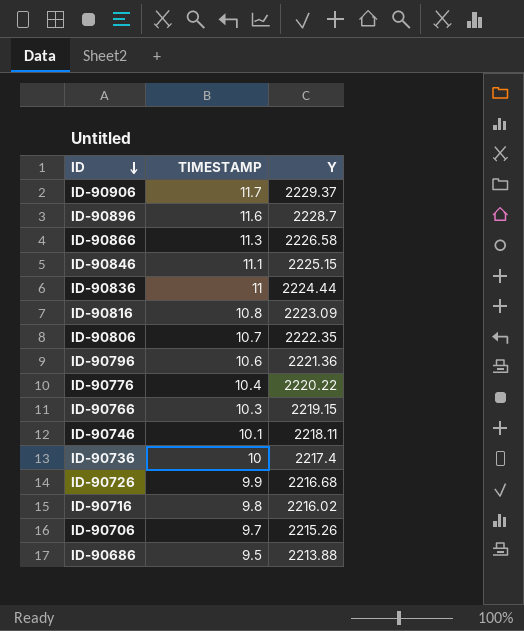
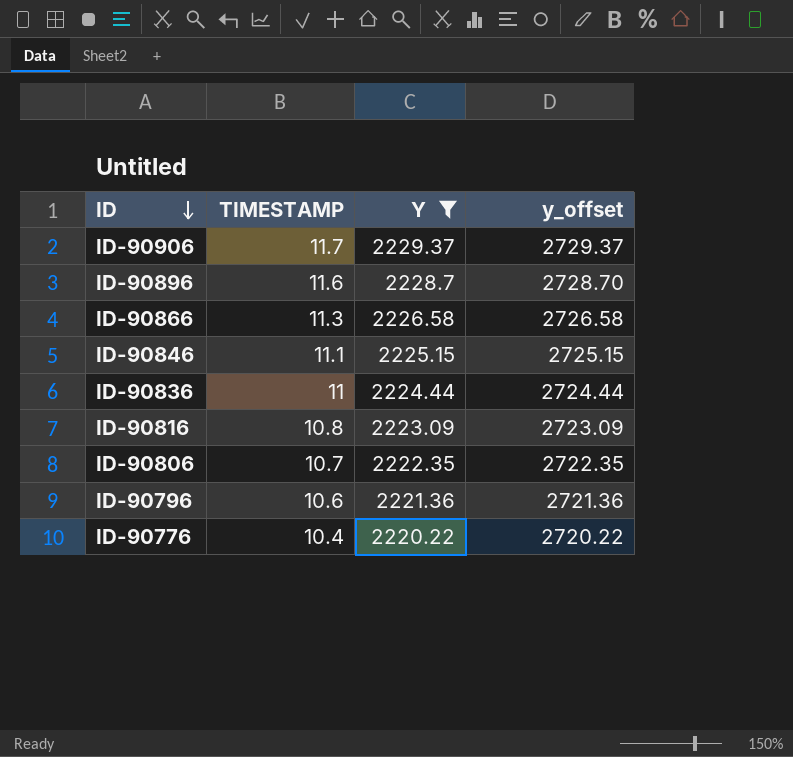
filter: none -> Y >= 2220.22
column y_offset | formula: none -> [Y] + 500

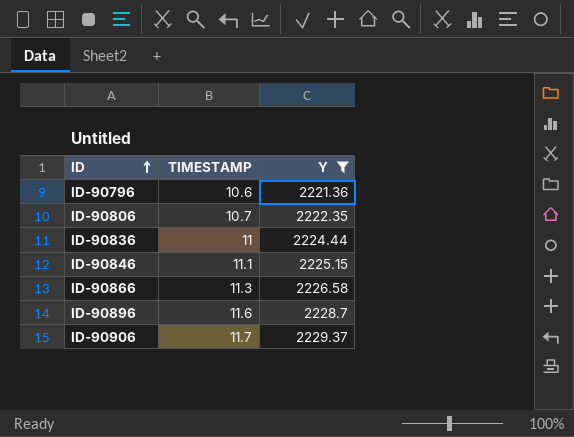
row order: ID descending -> ID ascending
column y_offset | formula: [Y] + 500 -> none
row ID-90816: 10.8 | 2223.09 | 2723.09 -> none
row ID-90776: 10.4 | 2220.22 | 2720.22 -> none

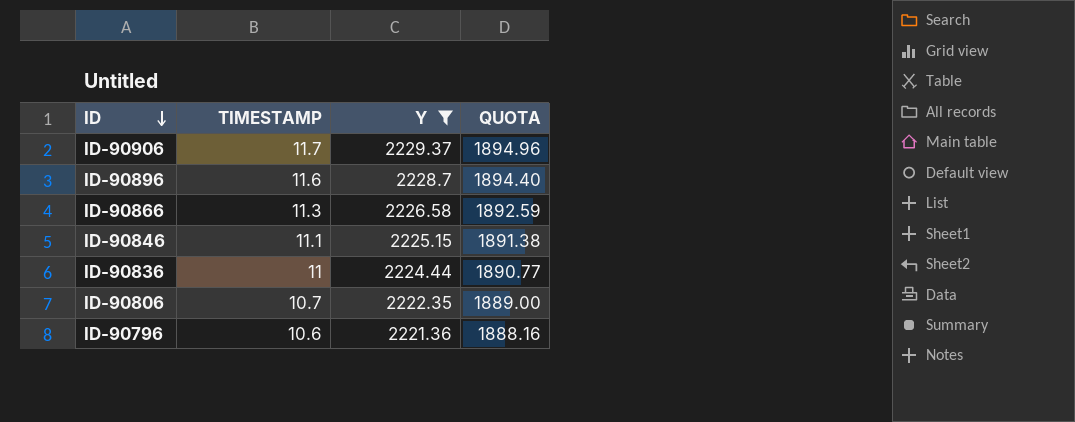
row order: ID ascending -> ID descending
column QUOTA | formula: none -> [Y] * 0.85

